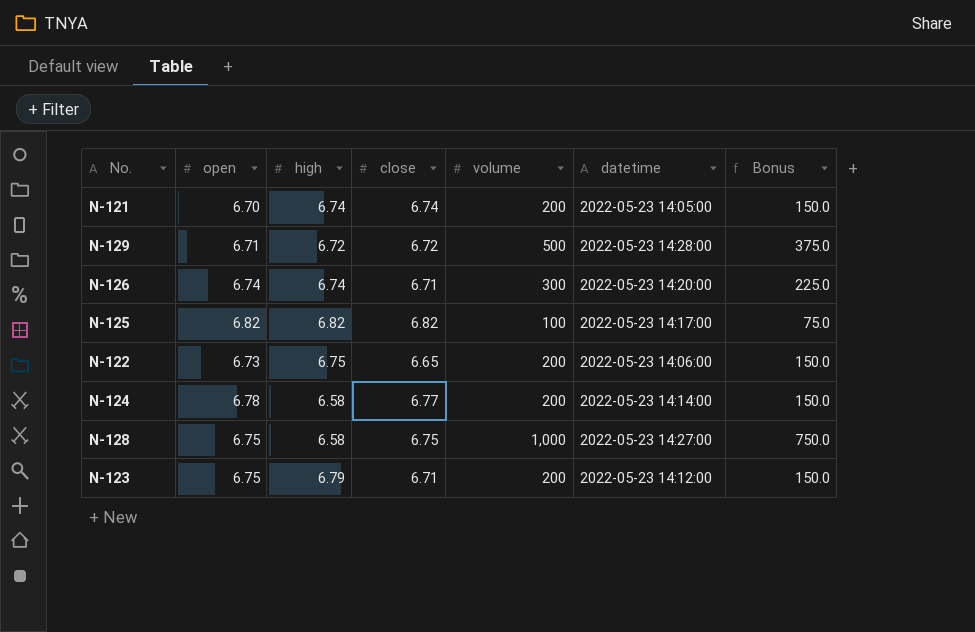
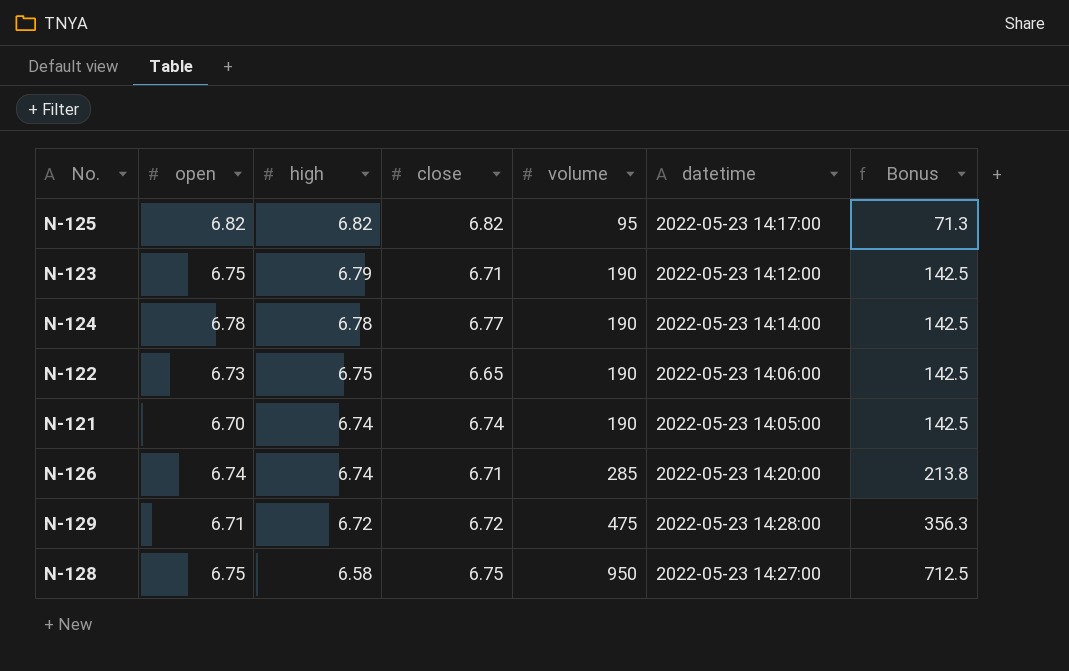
row order: none -> high descending
N-125 | volume: 100 -> 95
N-125 | Bonus: 75.0 -> 71.3
N-123 | volume: 200 -> 190
N-123 | Bonus: 150.0 -> 142.5
N-124 | high: 6.58 -> 6.78
N-124 | volume: 200 -> 190
N-124 | Bonus: 150.0 -> 142.5
N-122 | volume: 200 -> 190
N-122 | Bonus: 150.0 -> 142.5
N-121 | volume: 200 -> 190
N-121 | Bonus: 150.0 -> 142.5
N-126 | volume: 300 -> 285
N-126 | Bonus: 225.0 -> 213.8
N-129 | volume: 500 -> 475
N-129 | Bonus: 375.0 -> 356.3
N-128 | volume: 1,000 -> 950
N-128 | Bonus: 750.0 -> 712.5

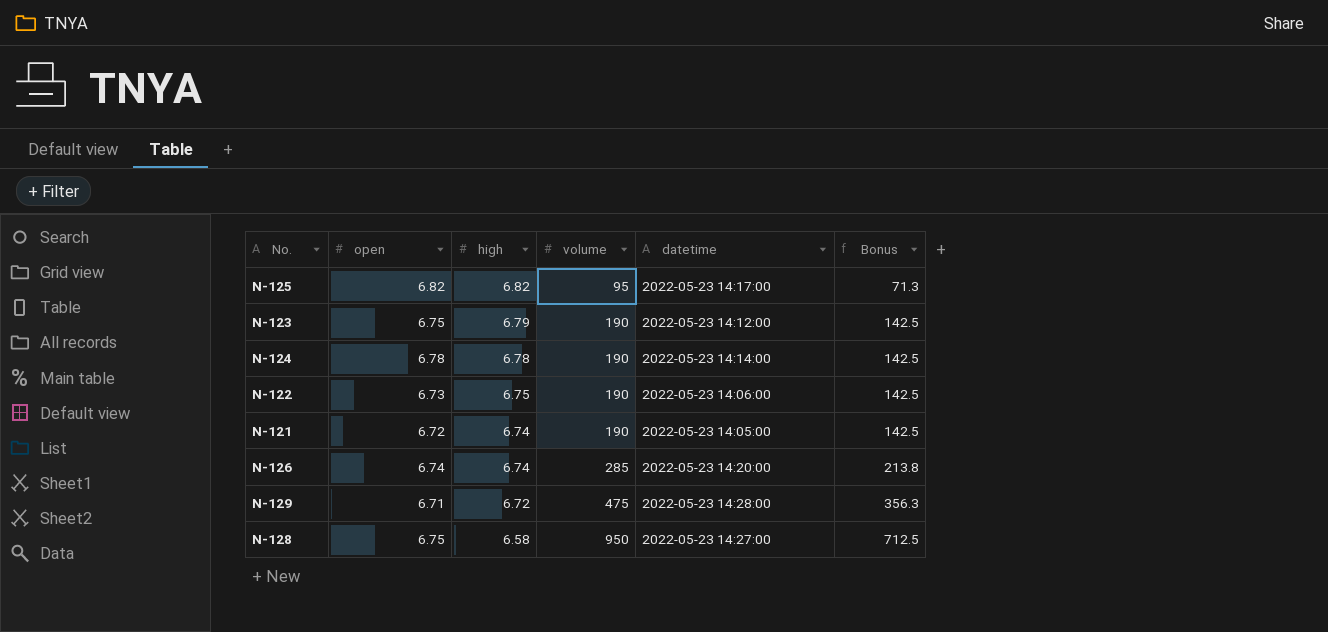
column close | position: 4 -> none
N-121 | open: 6.70 -> 6.72

